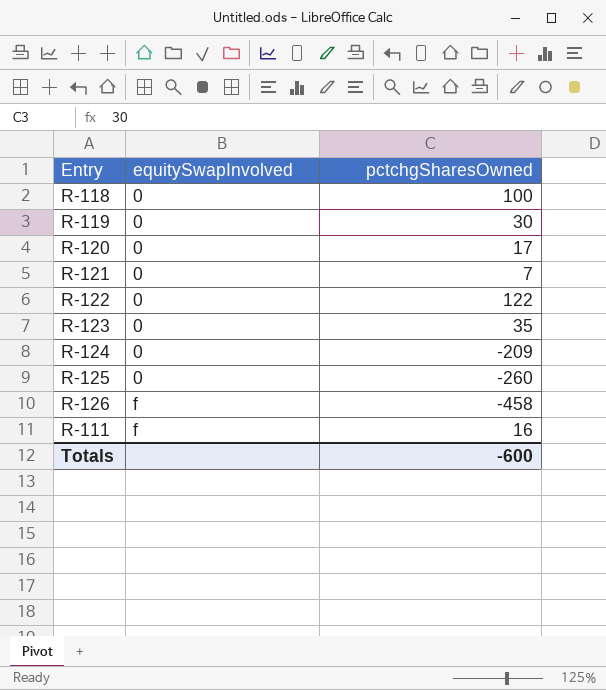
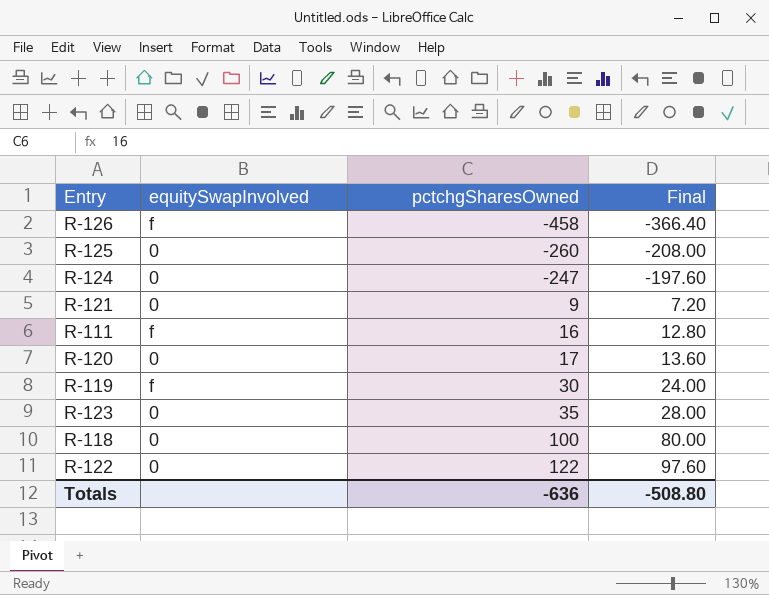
row order: equitySwapInvolved ascending -> pctchgSharesOwned ascending
column Final | formula: none -> [pctchgSharesOwned] * 0.8
R-124 | pctchgSharesOwned: -209 -> -247
R-121 | pctchgSharesOwned: 7 -> 9
R-119 | equitySwapInvolved: 0 -> f
Totals | pctchgSharesOwned: -600 -> -636

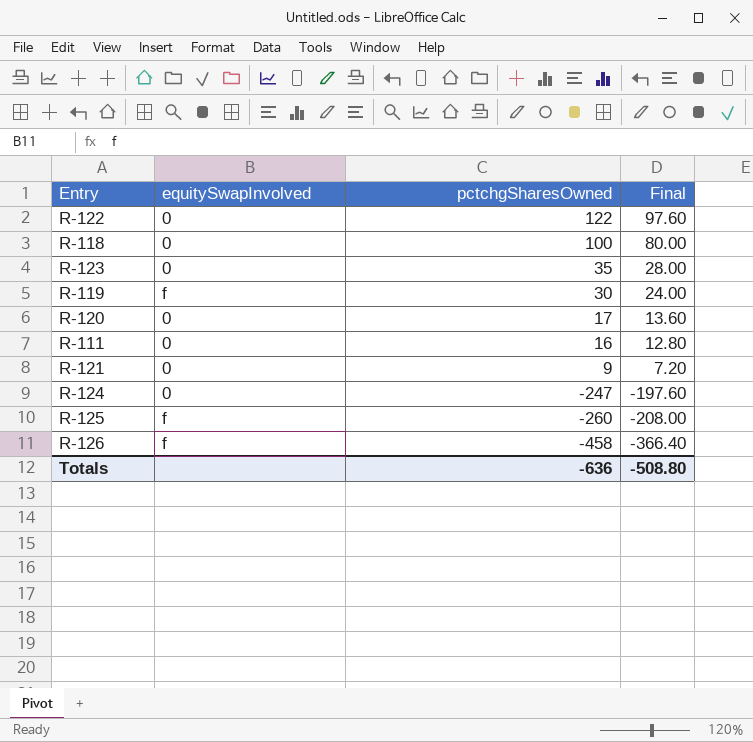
row order: pctchgSharesOwned ascending -> pctchgSharesOwned descending
R-111 | equitySwapInvolved: f -> 0
R-125 | equitySwapInvolved: 0 -> f

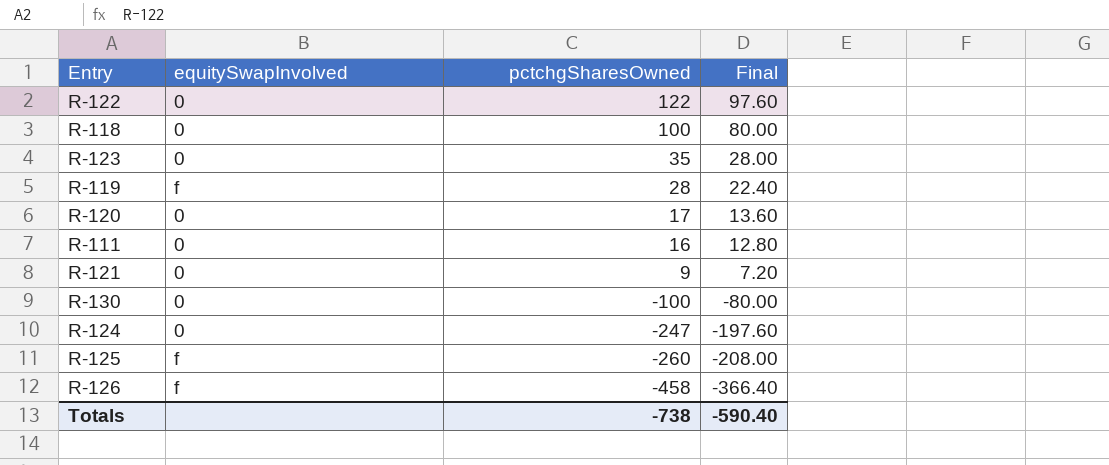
R-119 | pctchgSharesOwned: 30 -> 28
R-119 | Final: 24.00 -> 22.40
row R-130: none -> 0 | -100 | -80.00
Totals | pctchgSharesOwned: -636 -> -738
Totals | Final: -508.80 -> -590.40

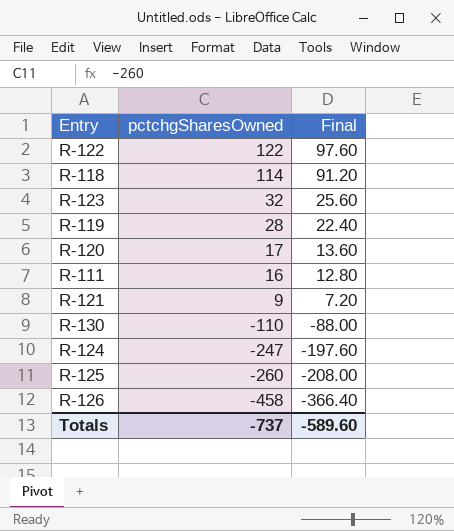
column equitySwapInvolved | position: 2 -> none
R-118 | pctchgSharesOwned: 100 -> 114
R-118 | Final: 80.00 -> 91.20
R-123 | pctchgSharesOwned: 35 -> 32
R-123 | Final: 28.00 -> 25.60
R-130 | pctchgSharesOwned: -100 -> -110
R-130 | Final: -80.00 -> -88.00
Totals | pctchgSharesOwned: -738 -> -737
Totals | Final: -590.40 -> -589.60

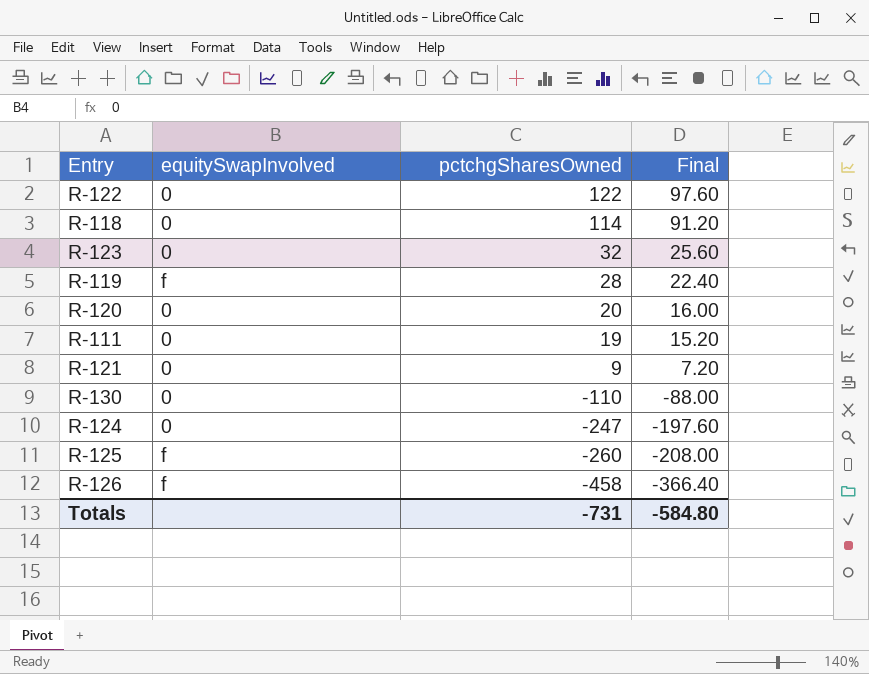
column equitySwapInvolved | position: none -> 2
R-120 | pctchgSharesOwned: 17 -> 20
R-120 | Final: 13.60 -> 16.00
R-111 | pctchgSharesOwned: 16 -> 19
R-111 | Final: 12.80 -> 15.20
Totals | pctchgSharesOwned: -737 -> -731
Totals | Final: -589.60 -> -584.80

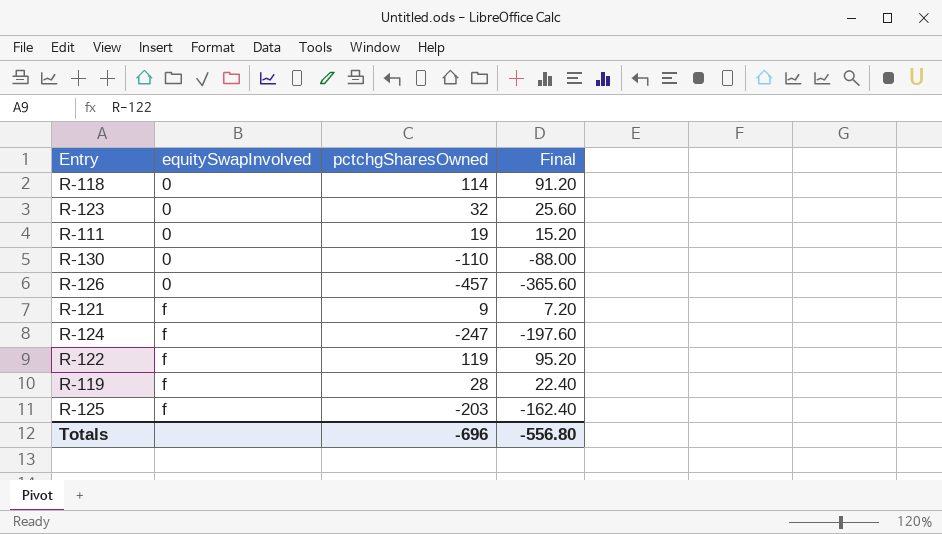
row order: pctchgSharesOwned descending -> equitySwapInvolved ascending
row R-120: 0 | 20 | 16.00 -> none
R-126 | equitySwapInvolved: f -> 0
R-126 | pctchgSharesOwned: -458 -> -457
R-126 | Final: -366.40 -> -365.60
R-121 | equitySwapInvolved: 0 -> f
R-124 | equitySwapInvolved: 0 -> f
R-122 | equitySwapInvolved: 0 -> f
R-122 | pctchgSharesOwned: 122 -> 119
R-122 | Final: 97.60 -> 95.20
R-125 | pctchgSharesOwned: -260 -> -203
R-125 | Final: -208.00 -> -162.40
Totals | pctchgSharesOwned: -731 -> -696
Totals | Final: -584.80 -> -556.80

